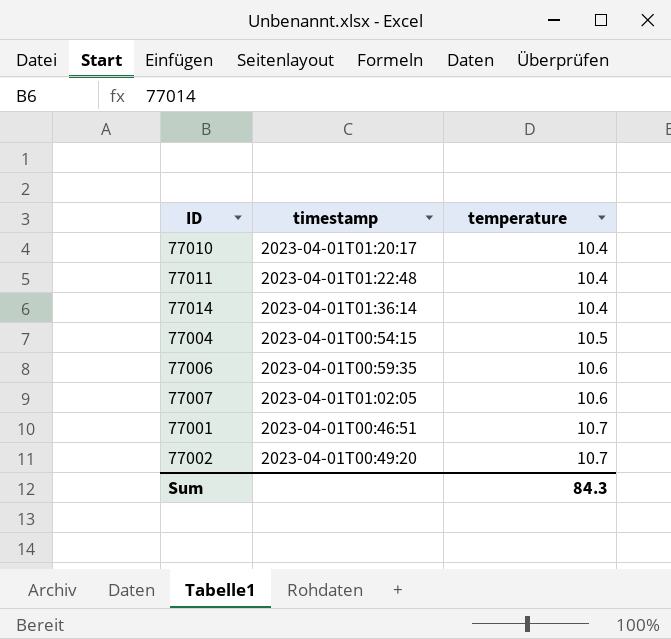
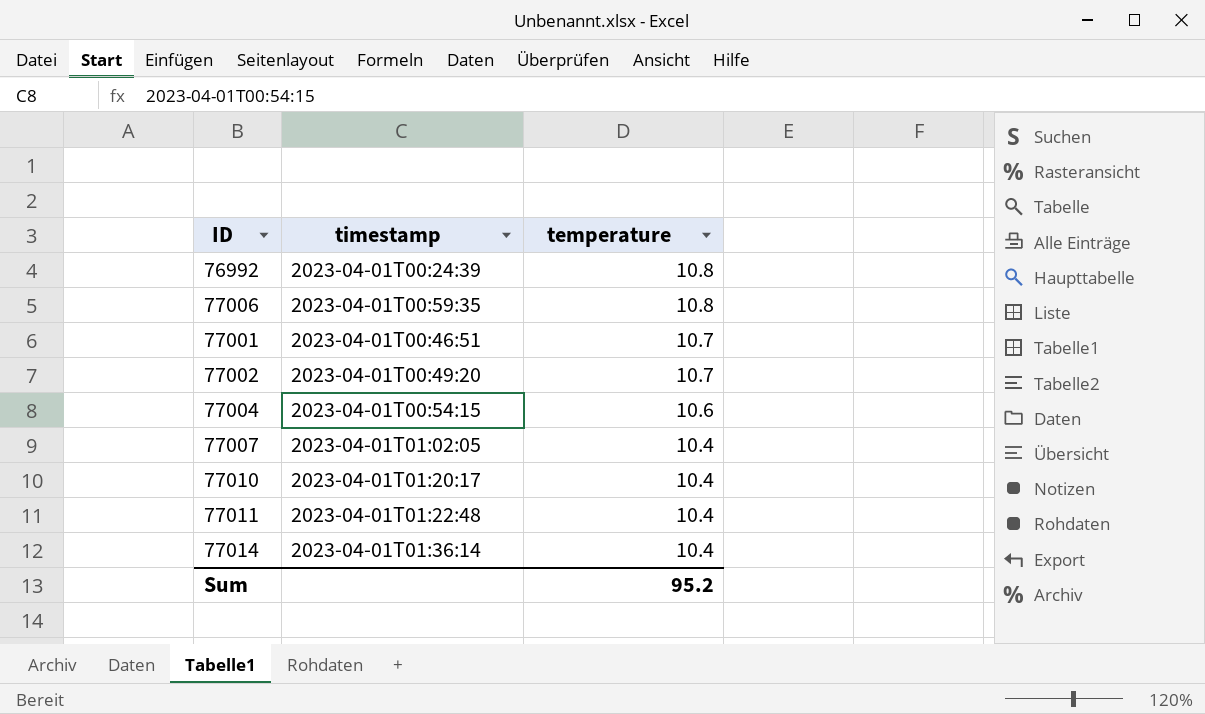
row order: temperature ascending -> temperature descending
row 76992: none -> 2023-04-01T00:24:39 | 10.8
77006 | temperature: 10.6 -> 10.8
77004 | temperature: 10.5 -> 10.6
77007 | temperature: 10.6 -> 10.4
Sum | temperature: 84.3 -> 95.2

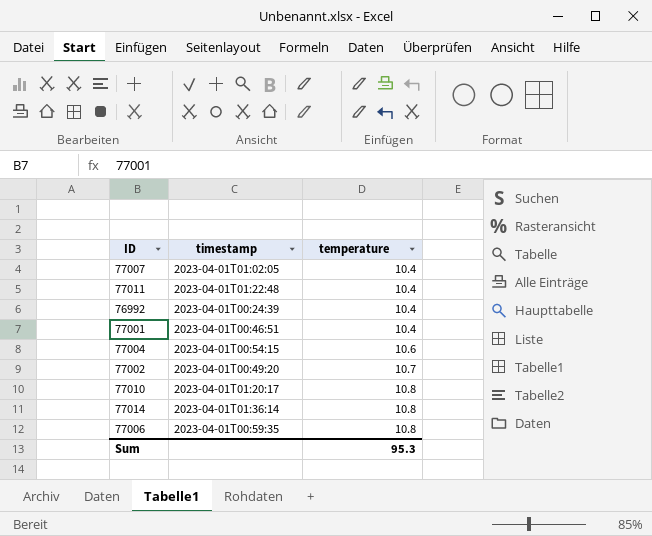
row order: temperature descending -> temperature ascending
76992 | temperature: 10.8 -> 10.4
77001 | temperature: 10.7 -> 10.4
77010 | temperature: 10.4 -> 10.8
77014 | temperature: 10.4 -> 10.8
Sum | temperature: 95.2 -> 95.3

